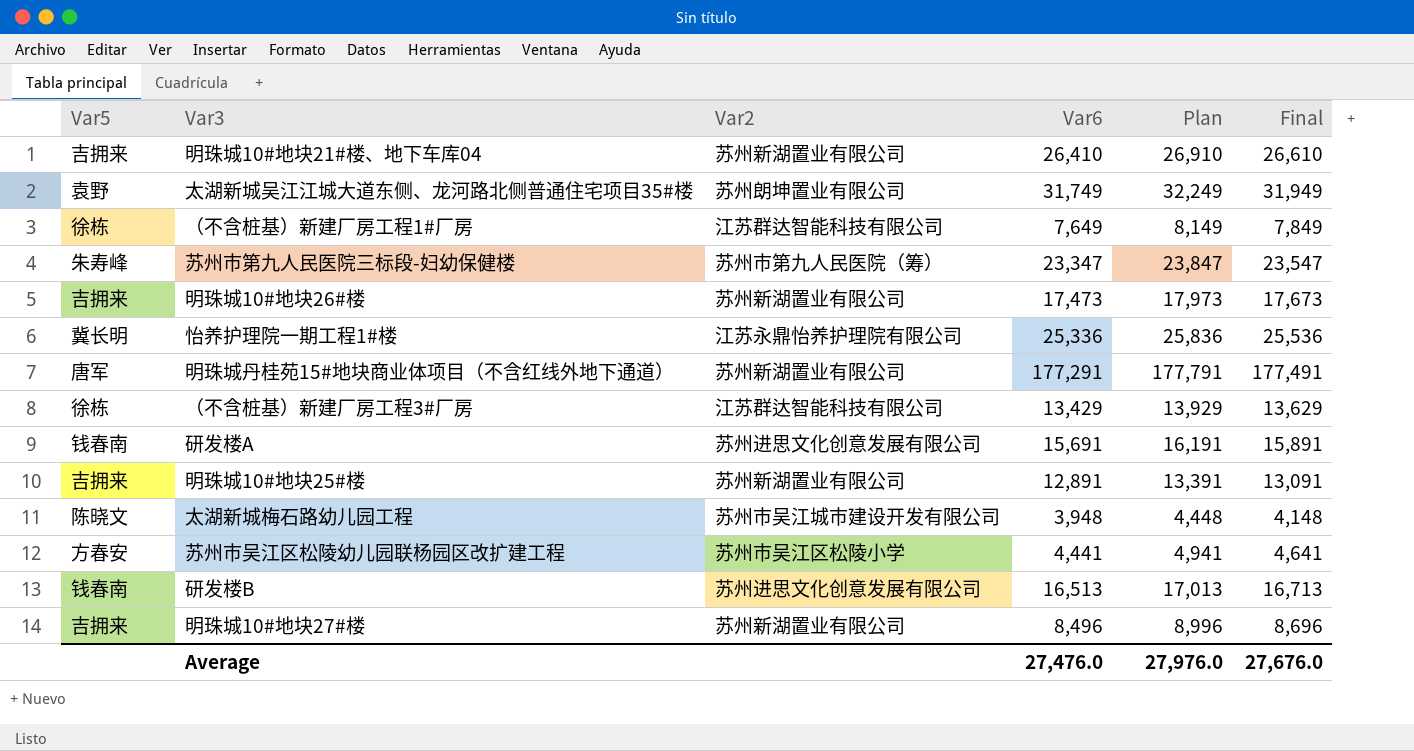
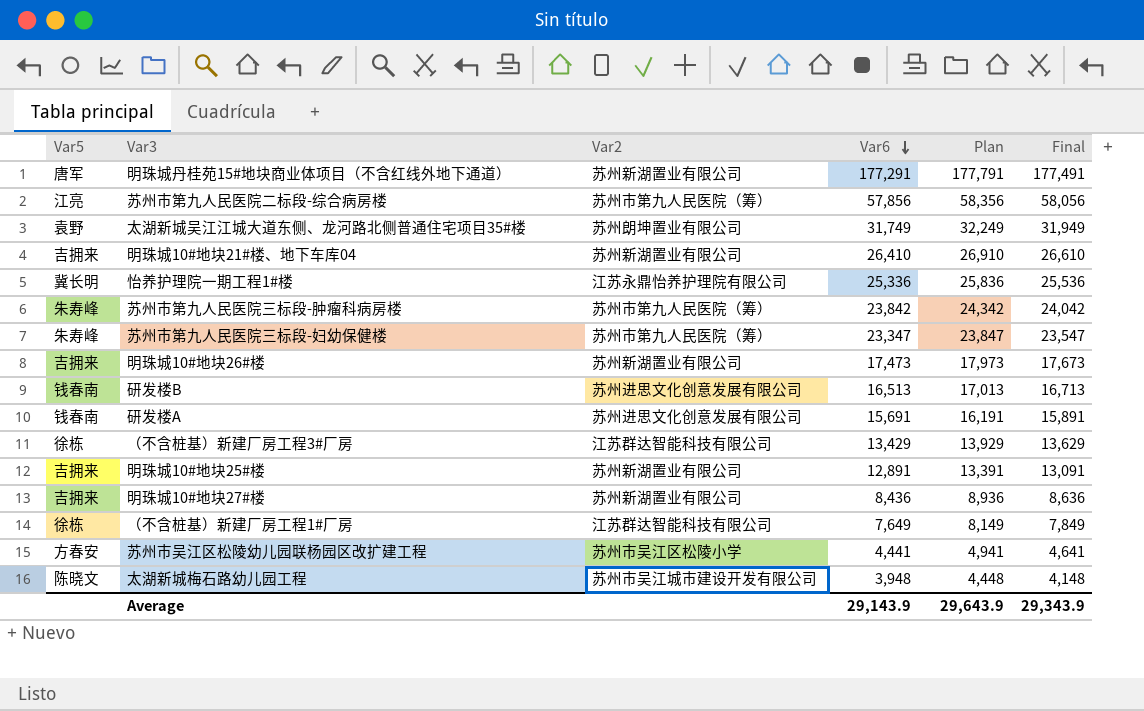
row order: none -> Var6 descending
row 苏州市第九人民医院二标段-综合病房楼: none -> 江亮 | 苏州市第九人民医院（筹） | 57,856 | 58,356 | 58,056
row 苏州市第九人民医院三标段-肿瘤科病房楼: none -> 朱寿峰 | 苏州市第九人民医院（筹） | 23,842 | 24,342 | 24,042
明珠城10#地块27#楼 | Var6: 8,496 -> 8,436
明珠城10#地块27#楼 | Plan: 8,996 -> 8,936
明珠城10#地块27#楼 | Final: 8,696 -> 8,636
Average | Var6: 27,476.0 -> 29,143.9
Average | Plan: 27,976.0 -> 29,643.9
Average | Final: 27,676.0 -> 29,343.9

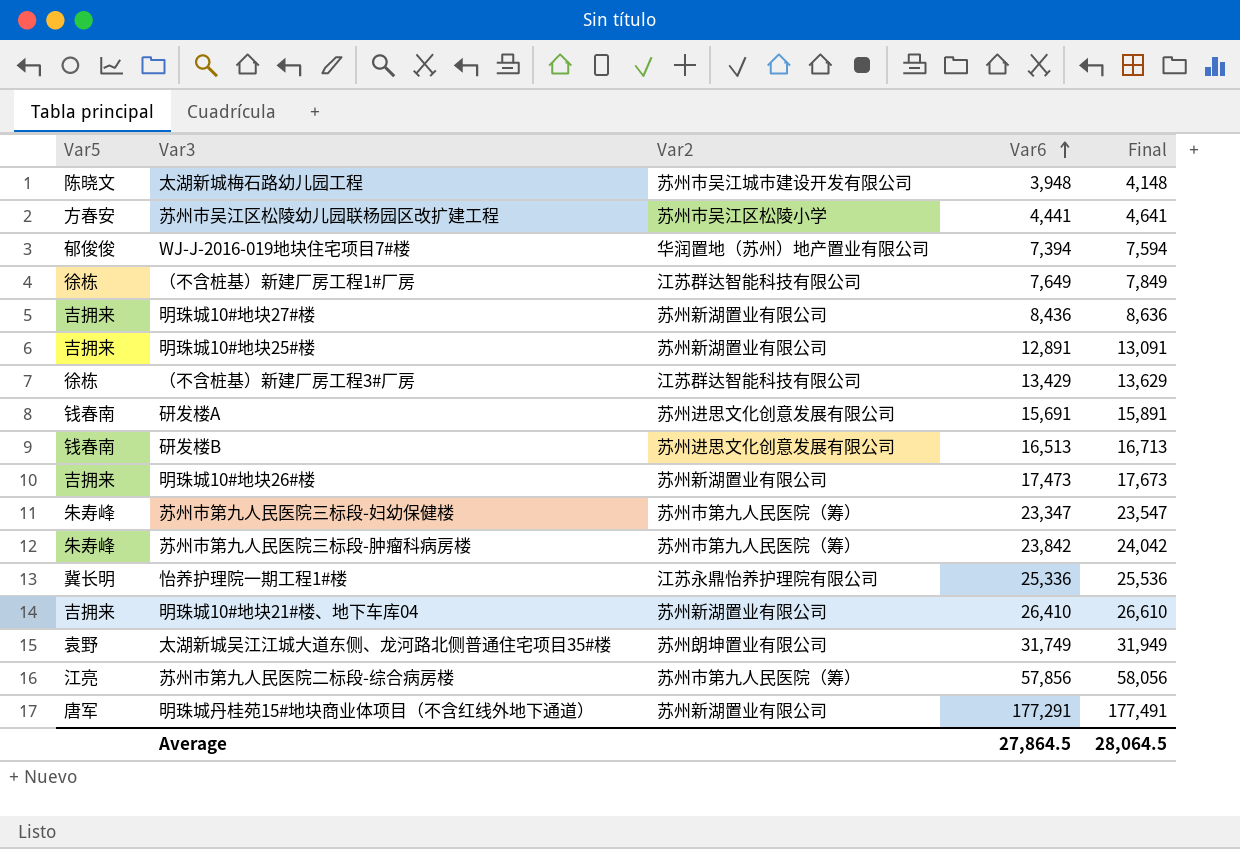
row order: Var6 descending -> Var6 ascending
column Plan | formula: [Var6] + 500 -> none
row WJ-J-2016-019地块住宅项目7#楼: none -> 郁俊俊 | 华润置地（苏州）地产置业有限公司 | 7,394 | 7,594
Average | Var6: 29,143.9 -> 27,864.5
Average | Final: 29,343.9 -> 28,064.5

